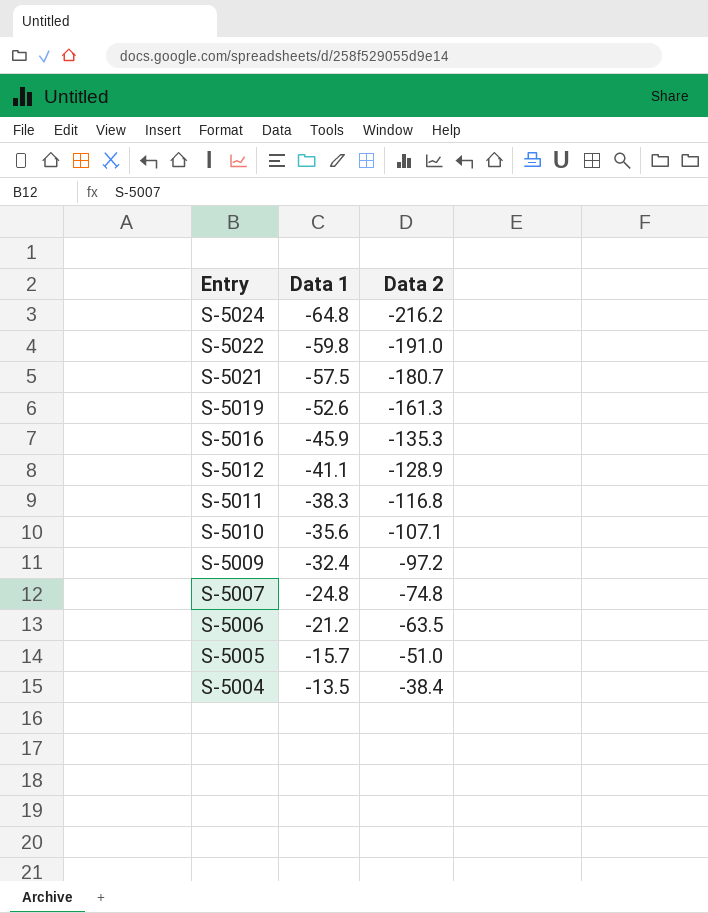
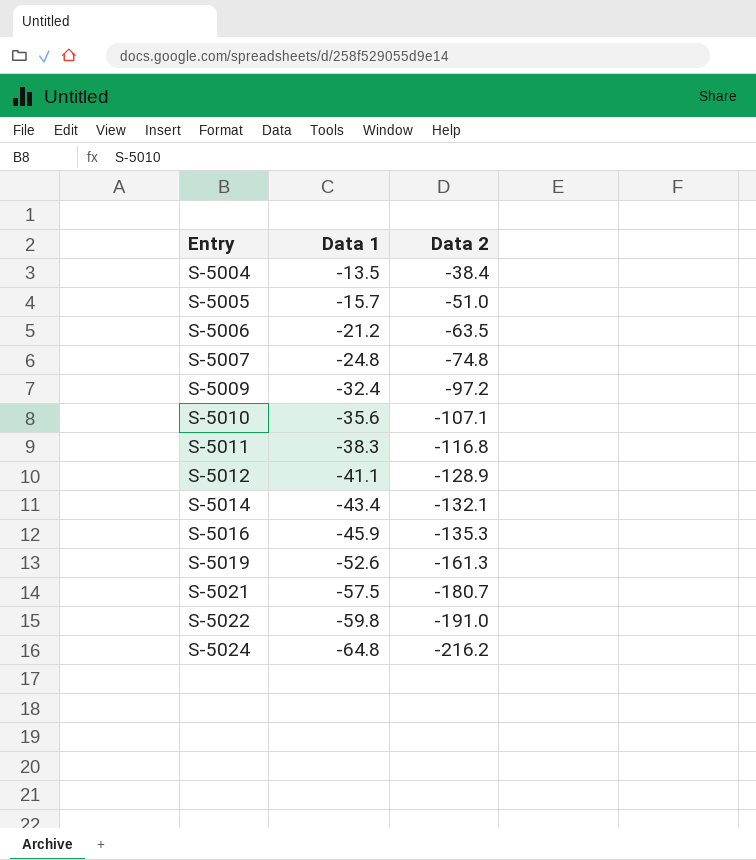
row order: Entry descending -> Entry ascending
row S-5014: none -> -43.4 | -132.1

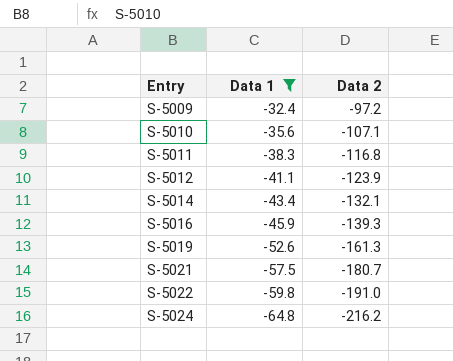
filter: none -> Data 1 <= -32.4
S-5012 | Data 2: -128.9 -> -123.9
S-5016 | Data 2: -135.3 -> -139.3

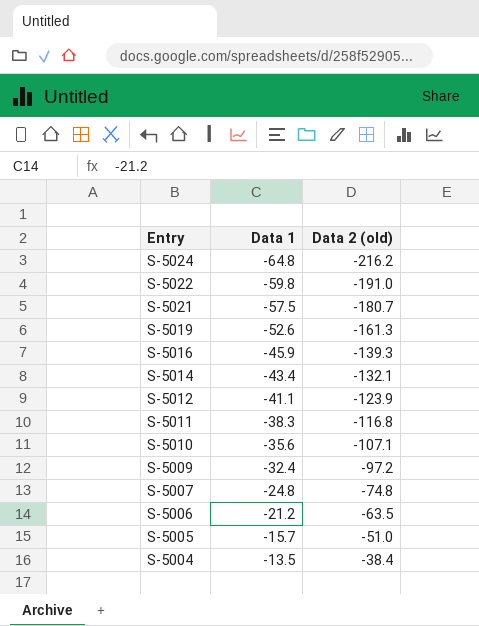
filter: Data 1 <= -32.4 -> none
row order: Entry ascending -> Entry descending
column name: Data 2 -> Data 2 (old)

